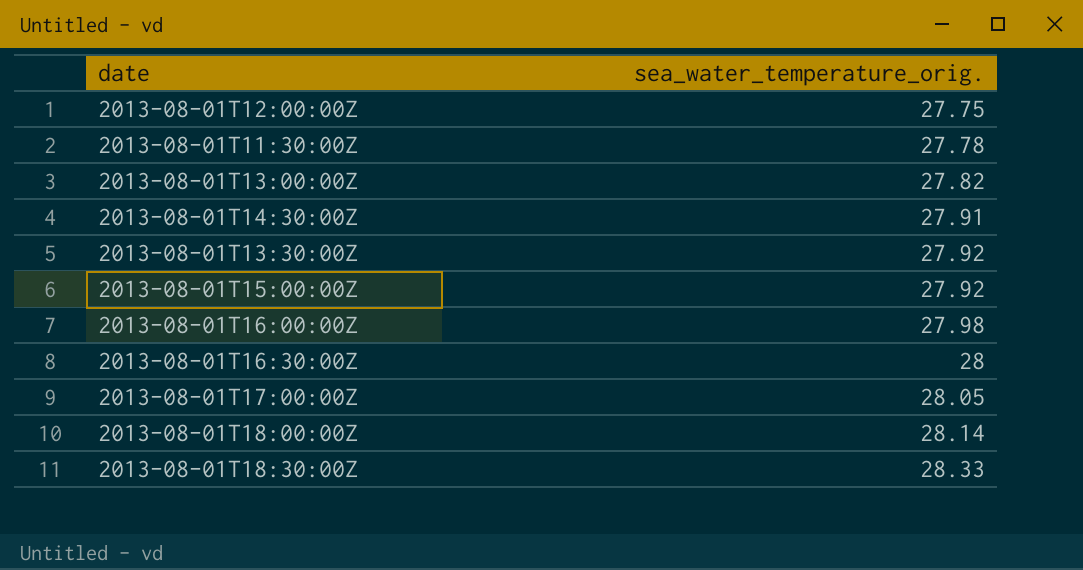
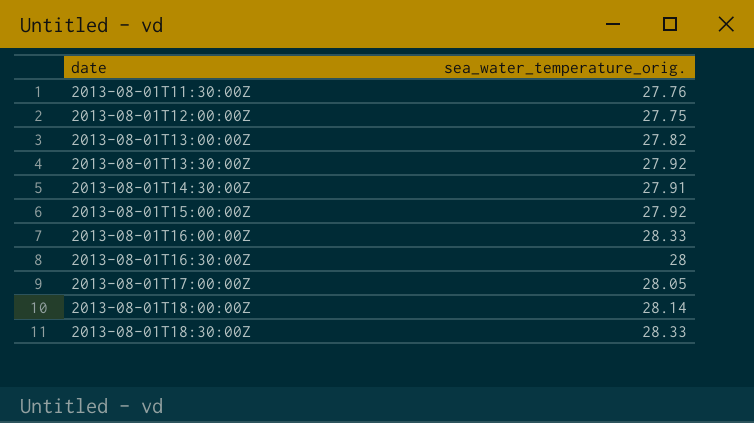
row order: sea_water_temperature_orig. ascending -> date ascending
2013-08-01T11:30:00Z | sea_water_temperature_orig.: 27.78 -> 27.76
2013-08-01T16:00:00Z | sea_water_temperature_orig.: 27.98 -> 28.33

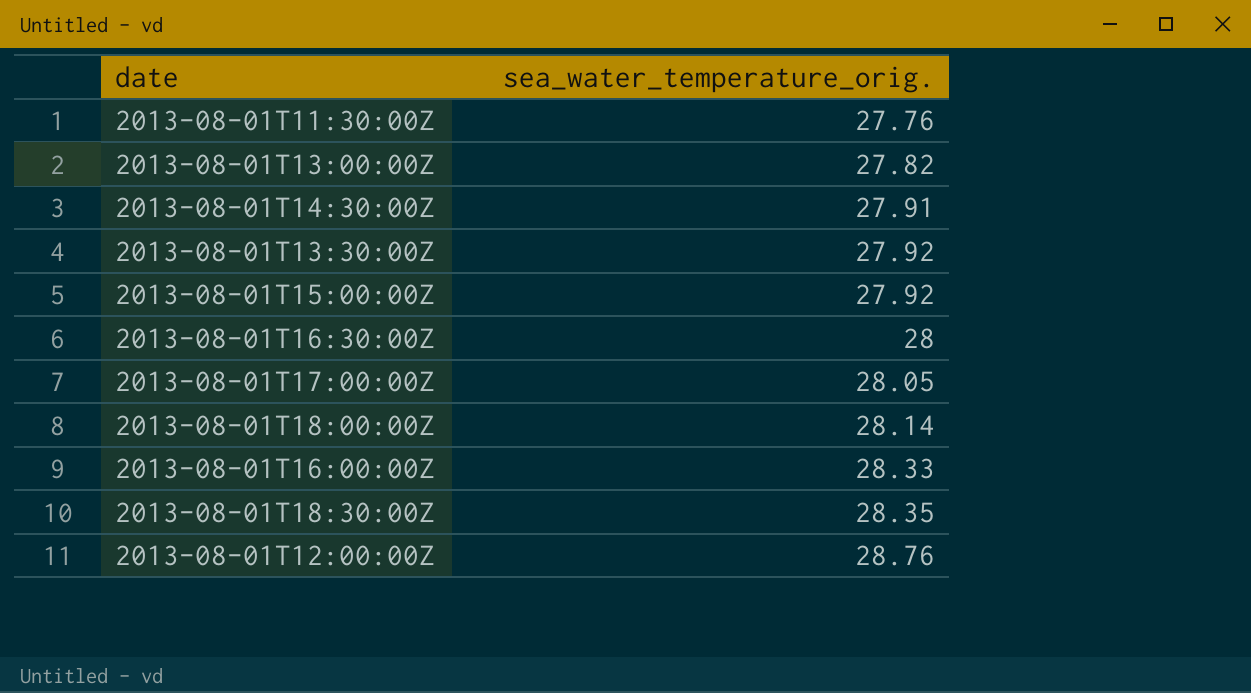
row order: date ascending -> sea_water_temperature_orig. ascending
2013-08-01T18:30:00Z | sea_water_temperature_orig.: 28.33 -> 28.35
2013-08-01T12:00:00Z | sea_water_temperature_orig.: 27.75 -> 28.76

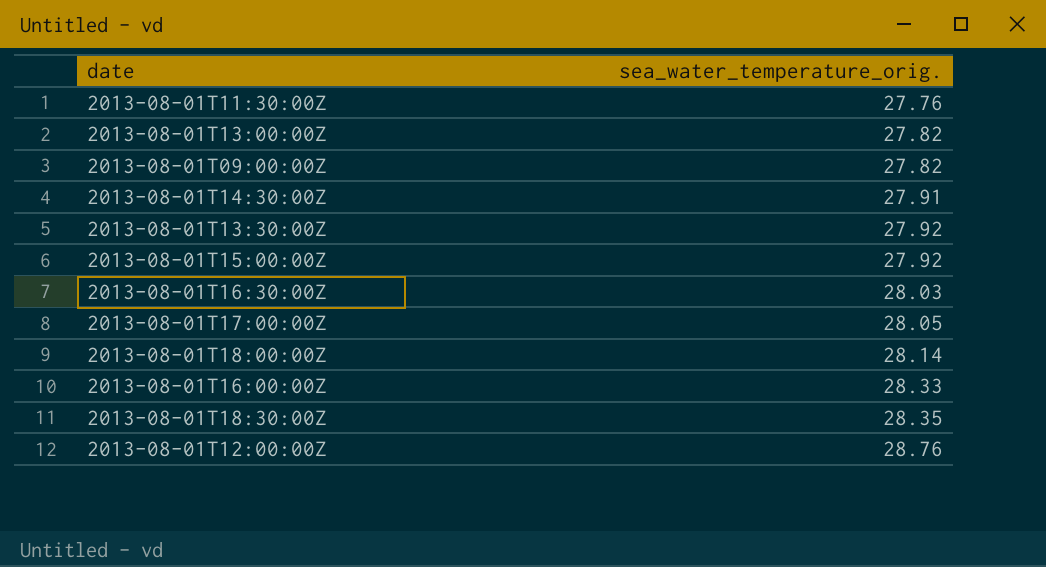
row 2013-08-01T09:00:00Z: none -> 27.82
2013-08-01T16:30:00Z | sea_water_temperature_orig.: 28 -> 28.03

